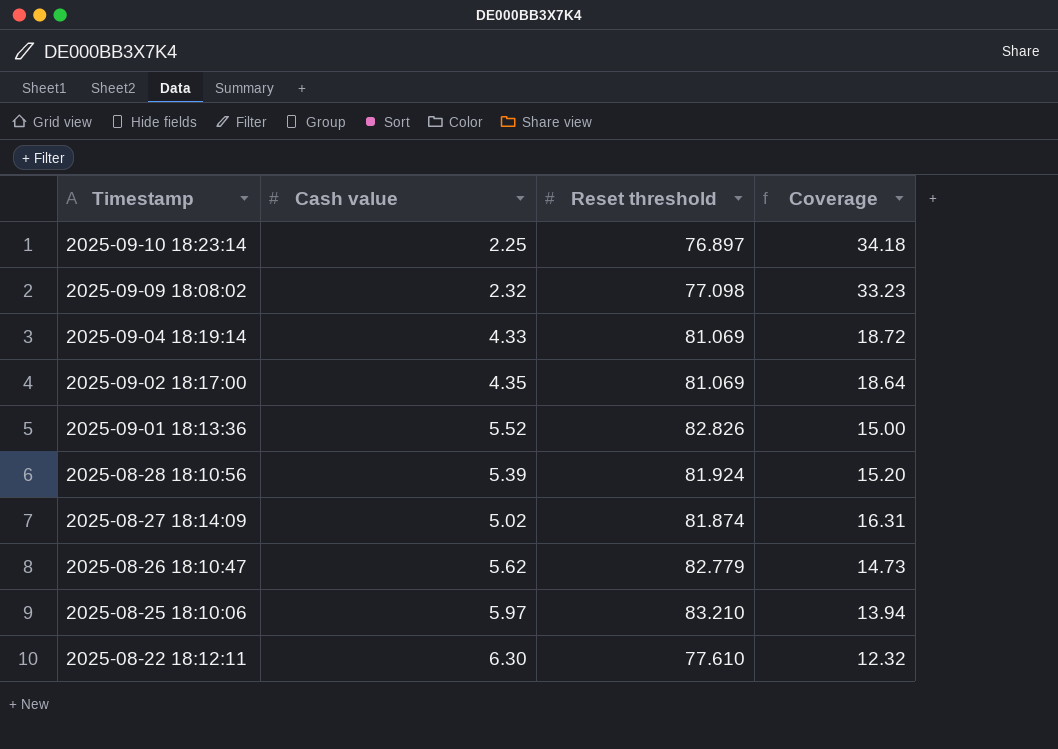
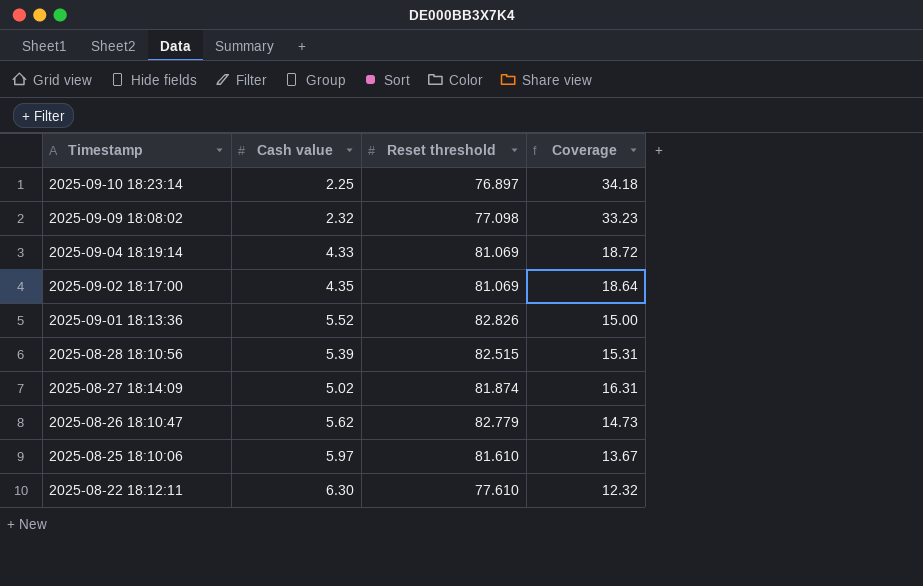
2025-08-28 18:10:56 | Reset threshold: 81.924 -> 82.515
2025-08-28 18:10:56 | Coverage: 15.20 -> 15.31
2025-08-25 18:10:06 | Reset threshold: 83.210 -> 81.610
2025-08-25 18:10:06 | Coverage: 13.94 -> 13.67

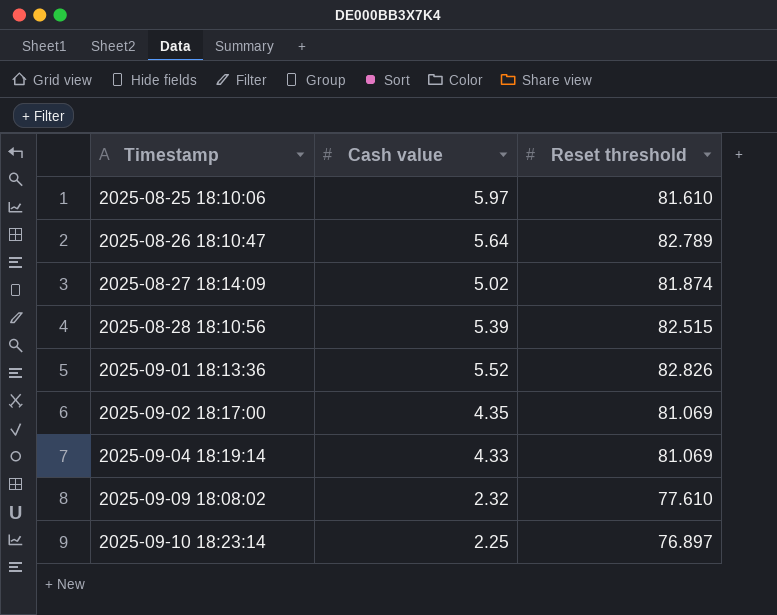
row order: Timestamp descending -> Timestamp ascending
column Coverage | formula: [Reset threshold] / [Cash value] -> none
row 2025-08-22 18:12:11: 6.30 | 77.610 | 12.32 -> none
2025-08-26 18:10:47 | Cash value: 5.62 -> 5.64
2025-08-26 18:10:47 | Reset threshold: 82.779 -> 82.789
2025-09-09 18:08:02 | Reset threshold: 77.098 -> 77.610

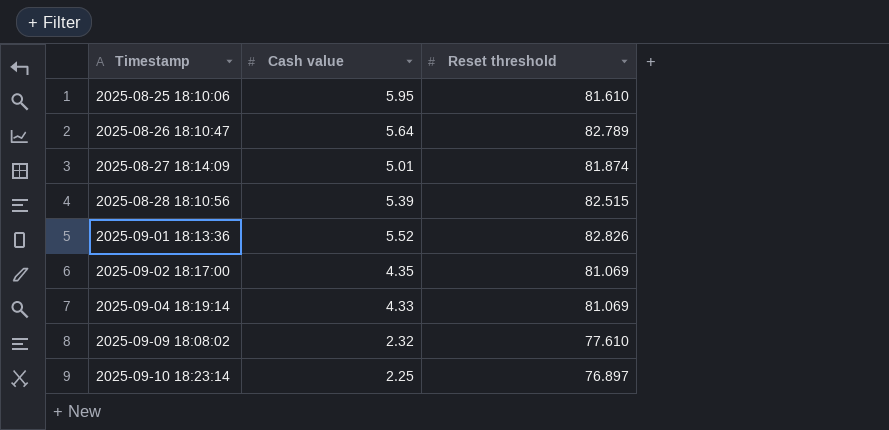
2025-08-25 18:10:06 | Cash value: 5.97 -> 5.95
2025-08-27 18:14:09 | Cash value: 5.02 -> 5.01

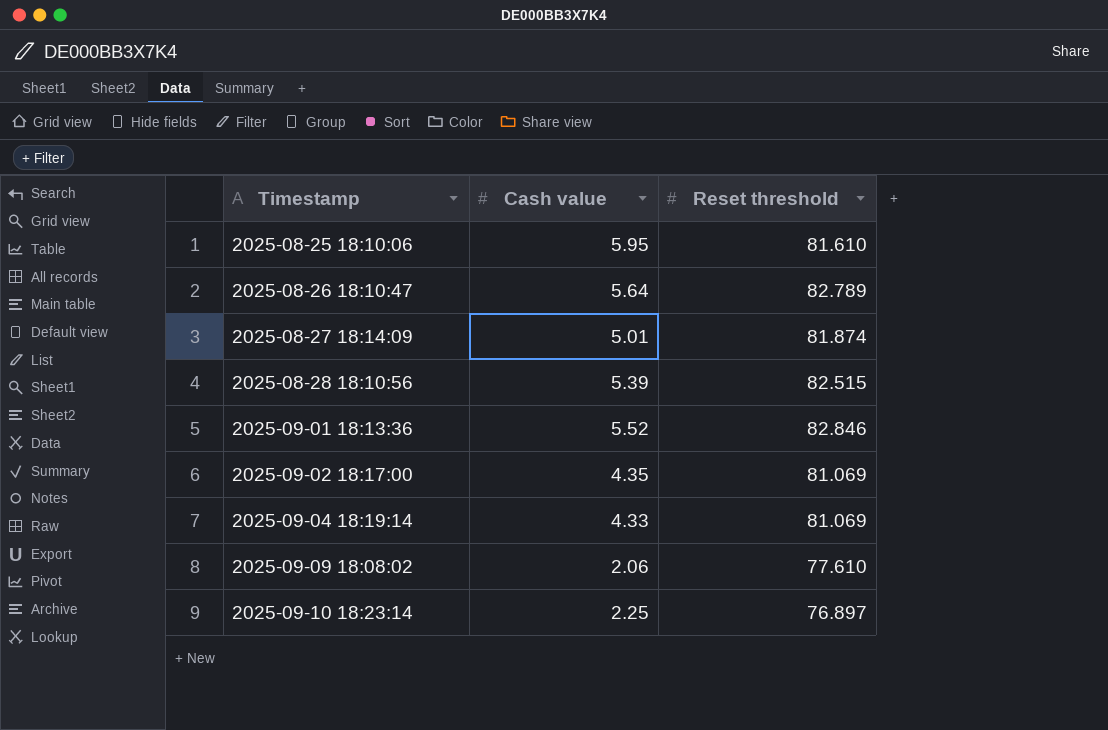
2025-09-01 18:13:36 | Reset threshold: 82.826 -> 82.846
2025-09-09 18:08:02 | Cash value: 2.32 -> 2.06

